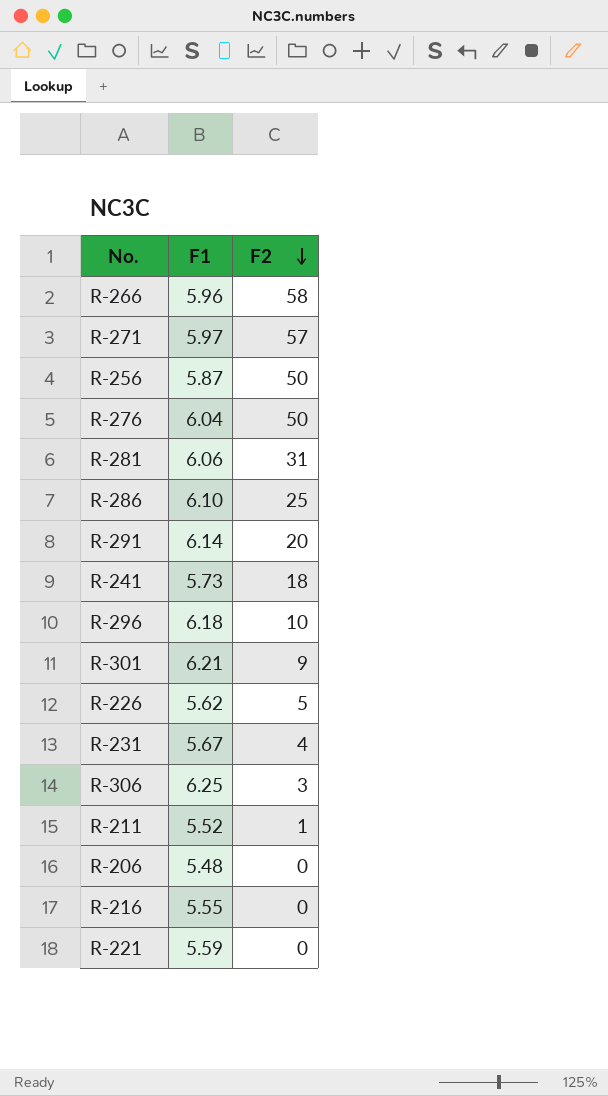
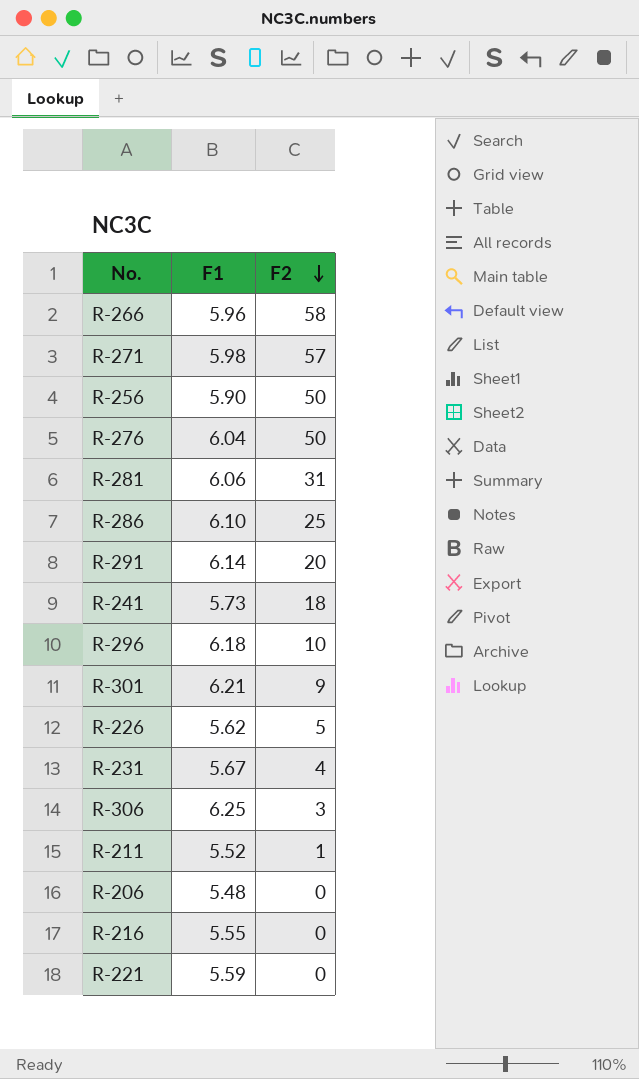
R-271 | F1: 5.97 -> 5.98
R-256 | F1: 5.87 -> 5.90

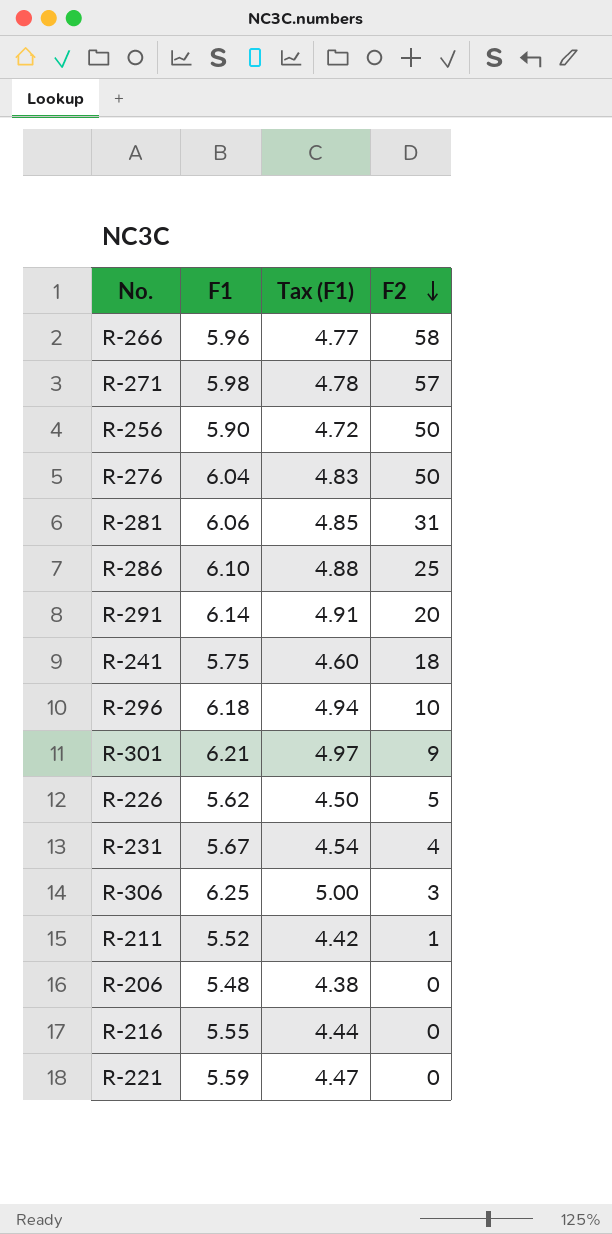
column Tax (F1) | formula: none -> [F1] * 0.8
R-241 | F1: 5.73 -> 5.75

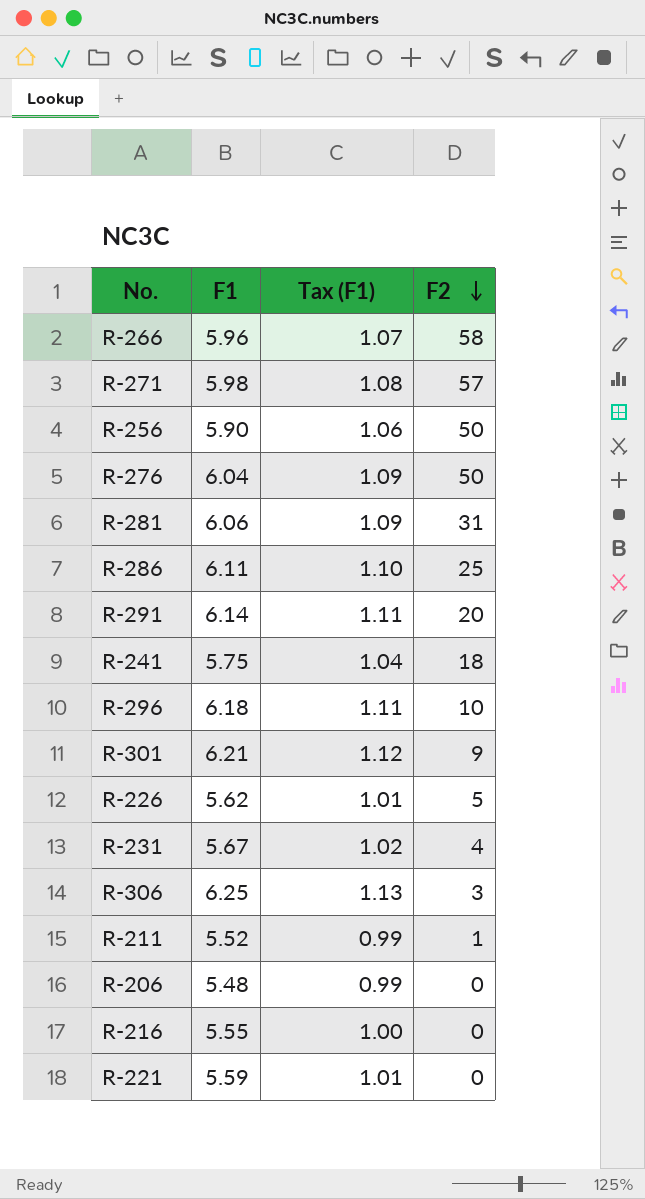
column Tax (F1) | formula: [F1] * 0.8 -> [F1] * 0.18
R-286 | F1: 6.10 -> 6.11

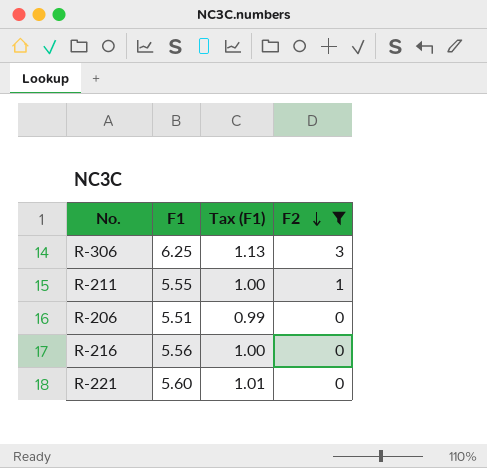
filter: none -> F2 <= 3
R-211 | F1: 5.52 -> 5.55
R-211 | Tax (F1): 0.99 -> 1.00
R-206 | F1: 5.48 -> 5.51
R-216 | F1: 5.55 -> 5.56
R-221 | F1: 5.59 -> 5.60

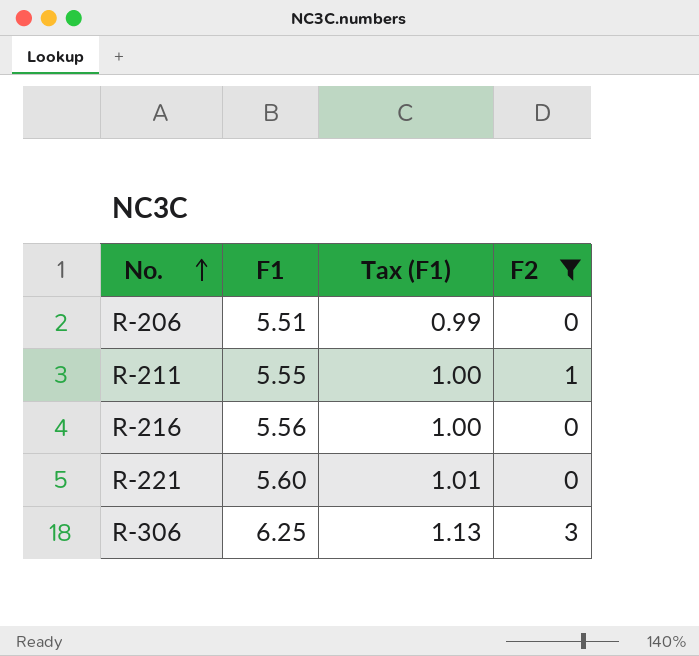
row order: F2 descending -> No. ascending

